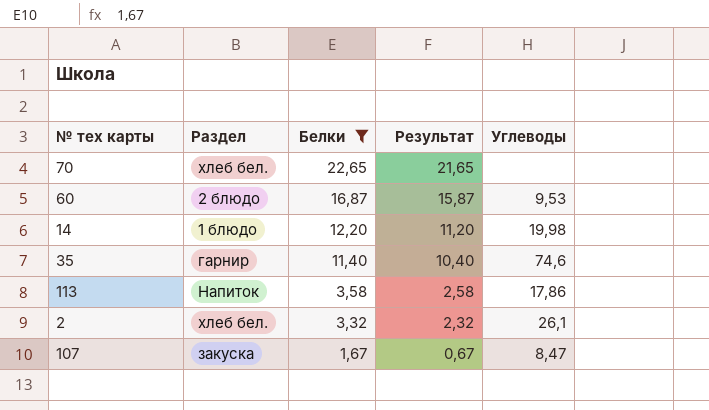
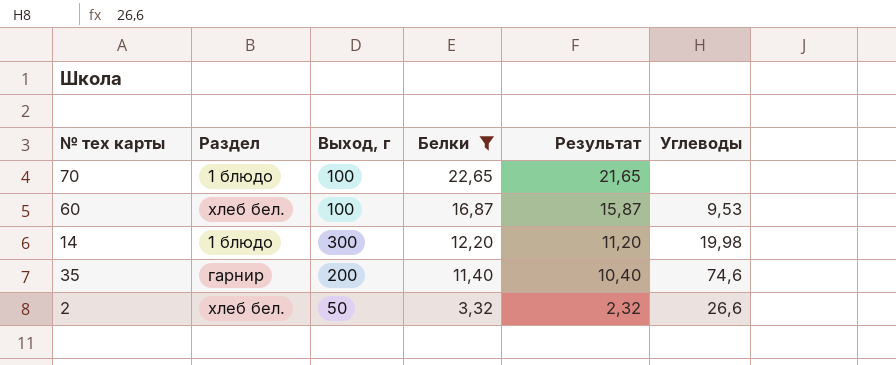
column Выход, г | position: none -> 3
row 113: Напиток | 3,58 | 2,58 | 17,86 -> none
row 107: закуска | 1,67 | 0,67 | 8,47 -> none
70 | Раздел: хлеб бел. -> 1 блюдо
60 | Раздел: 2 блюдо -> хлеб бел.
2 | Углеводы: 26,1 -> 26,6

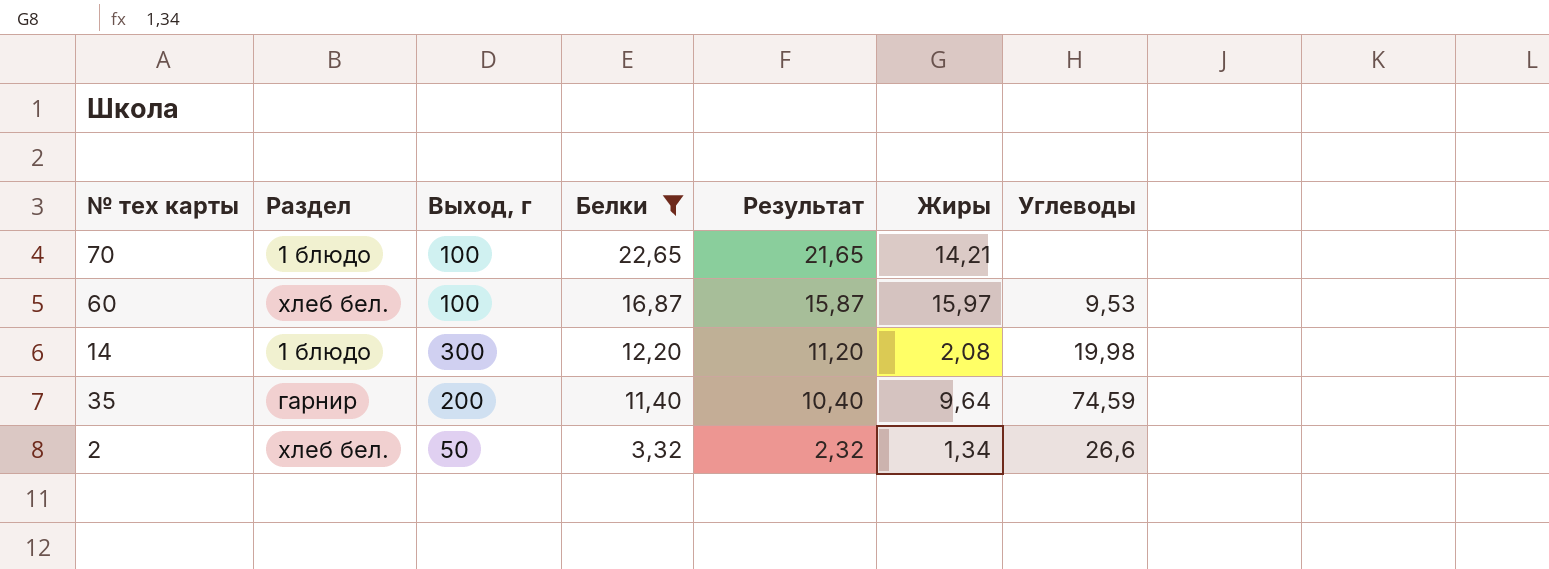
column Жиры | position: none -> 6
35 | Углеводы: 74,6 -> 74,59

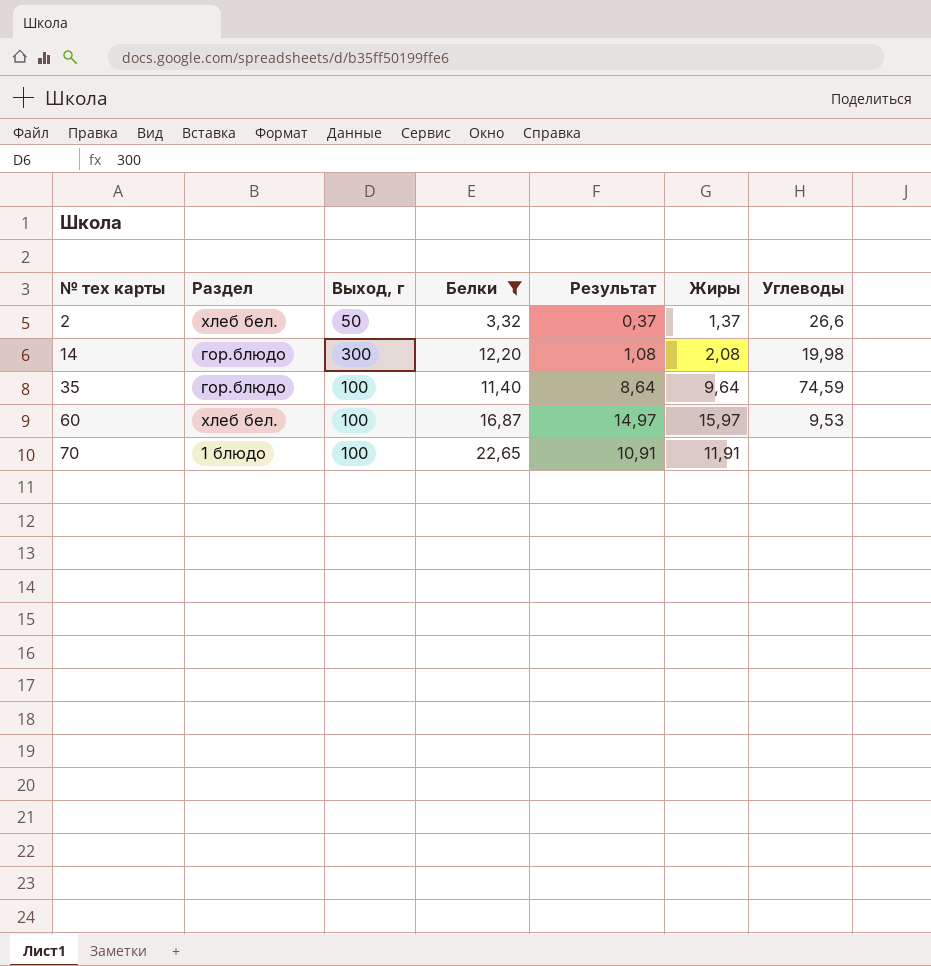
row order: Белки descending -> № тех карты ascending
column Результат | formula: [Белки] - 1 -> [Жиры] - 1
2 | Жиры: 1,34 -> 1,37
14 | Раздел: 1 блюдо -> гор.блюдо
35 | Раздел: гарнир -> гор.блюдо
35 | Выход, г: 200 -> 100
70 | Жиры: 14,21 -> 11,91

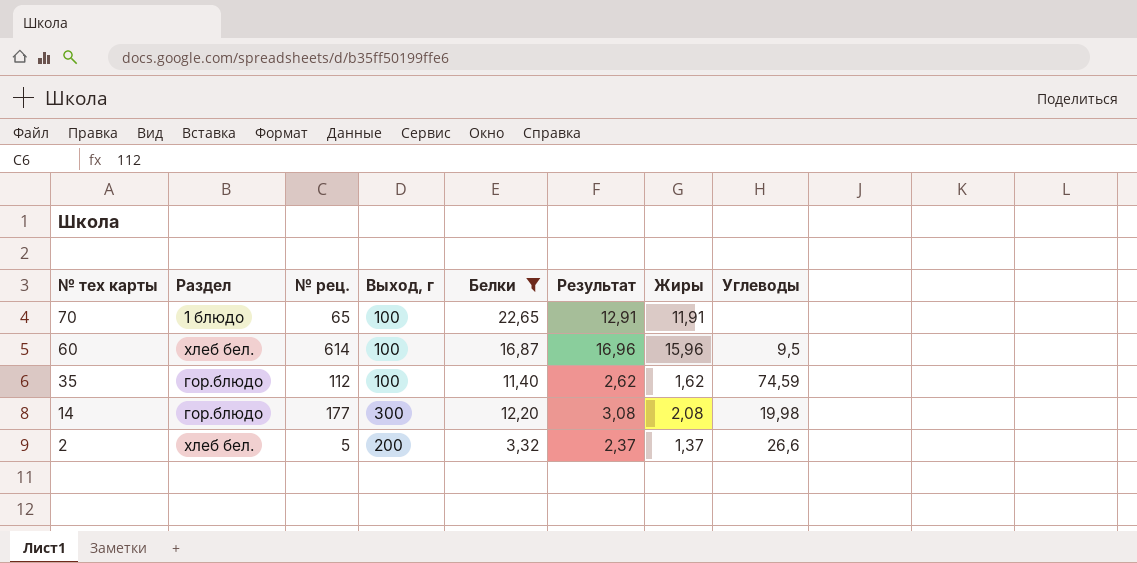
row order: № тех карты ascending -> № тех карты descending
column № рец. | position: none -> 3
column Результат | formula: [Жиры] - 1 -> [Жиры] + 1
60 | Жиры: 15,97 -> 15,96
60 | Углеводы: 9,53 -> 9,5
35 | Жиры: 9,64 -> 1,62
2 | Выход, г: 50 -> 200

